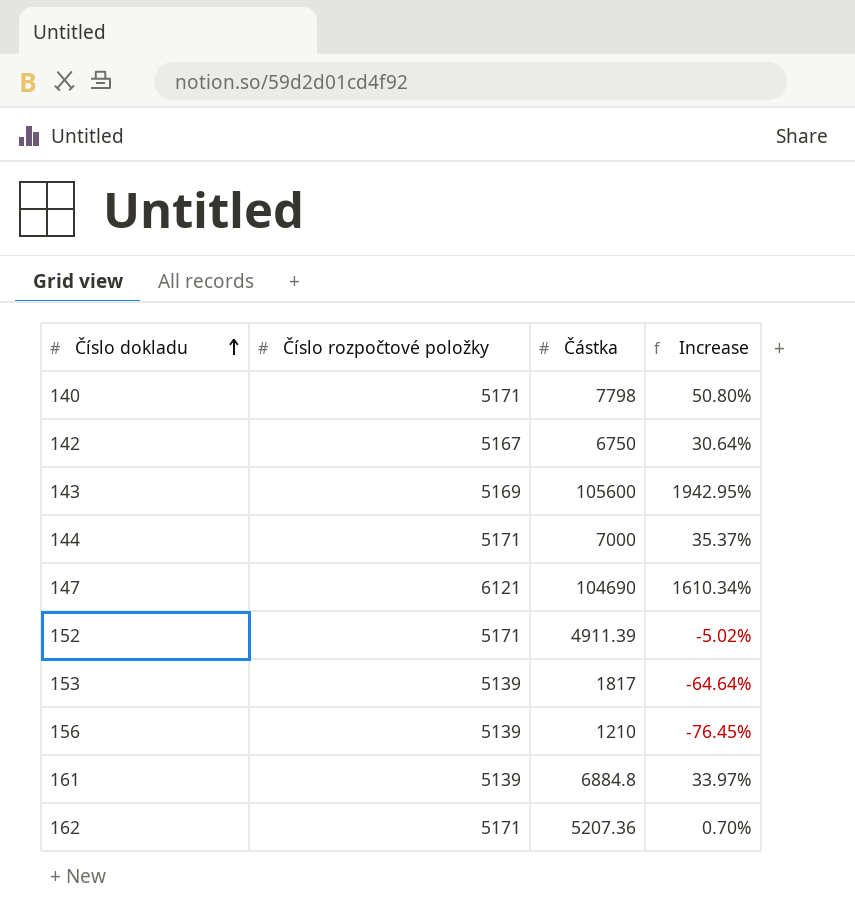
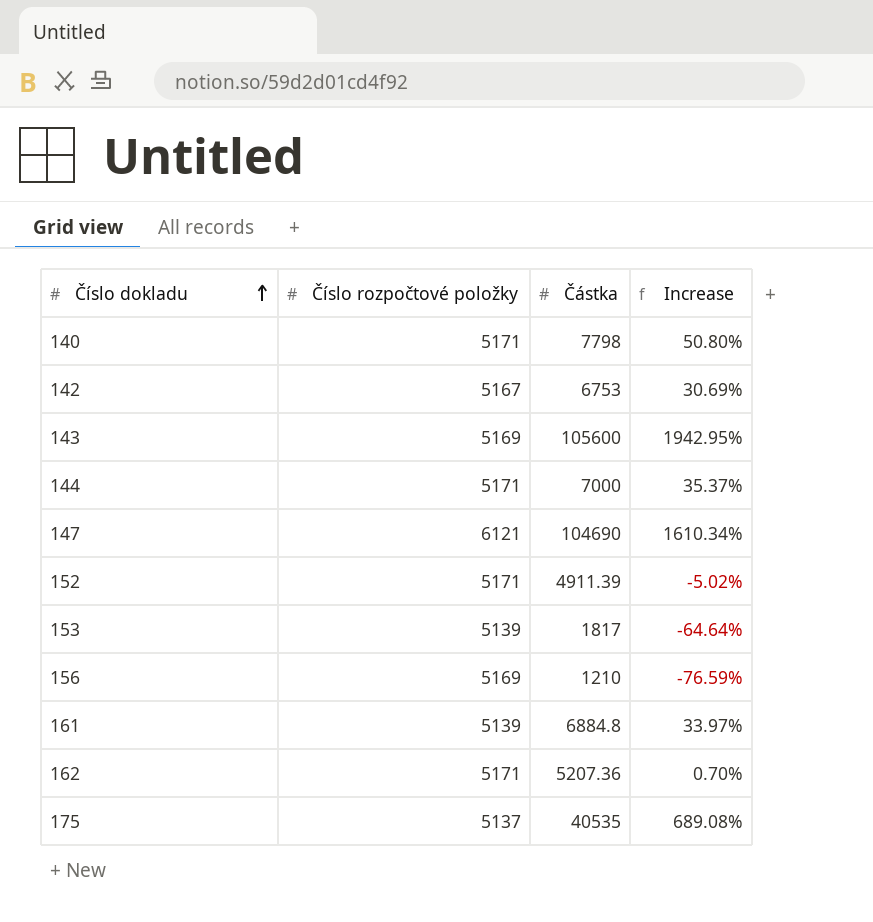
142 | Částka: 6750 -> 6753
142 | Increase: 30.64% -> 30.69%
156 | Číslo rozpočtové položky: 5139 -> 5169
156 | Increase: -76.45% -> -76.59%
row 175: none -> 5137 | 40535 | 689.08%

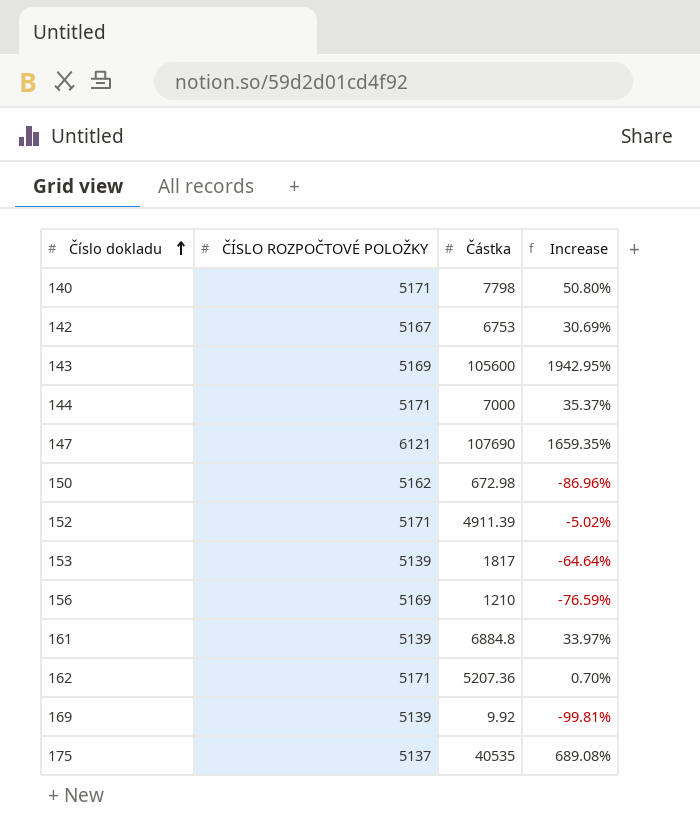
column name: Číslo rozpočtové položky -> ČÍSLO ROZPOČTOVÉ POLOŽKY
147 | Částka: 104690 -> 107690
147 | Increase: 1610.34% -> 1659.35%
row 150: none -> 5162 | 672.98 | -86.96%
row 169: none -> 5139 | 9.92 | -99.81%

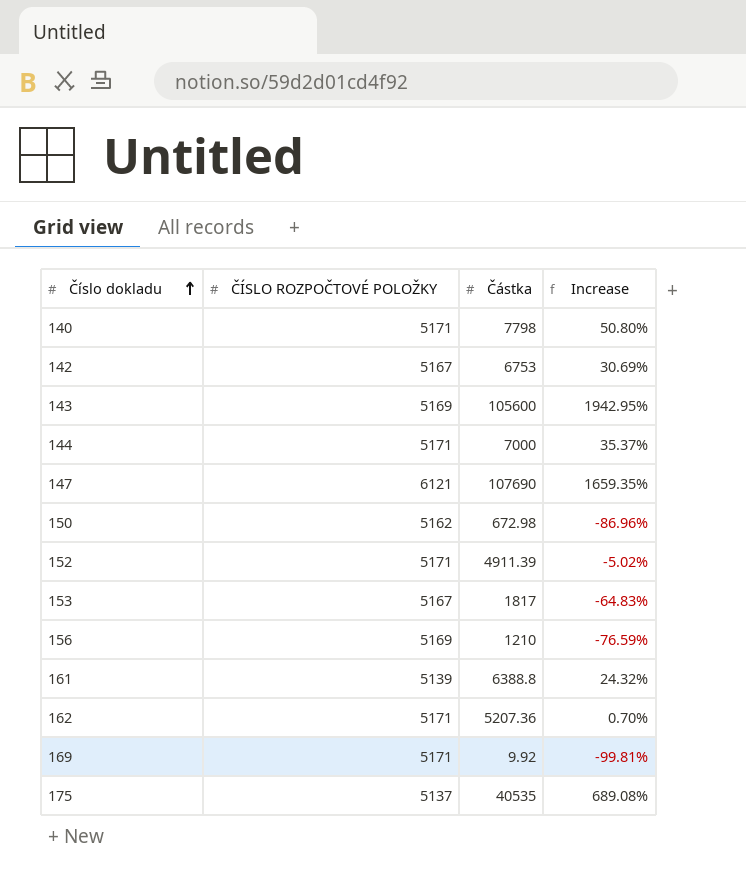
153 | ČÍSLO ROZPOČTOVÉ POLOŽKY: 5139 -> 5167
153 | Increase: -64.64% -> -64.83%
161 | Částka: 6884.8 -> 6388.8
161 | Increase: 33.97% -> 24.32%
169 | ČÍSLO ROZPOČTOVÉ POLOŽKY: 5139 -> 5171

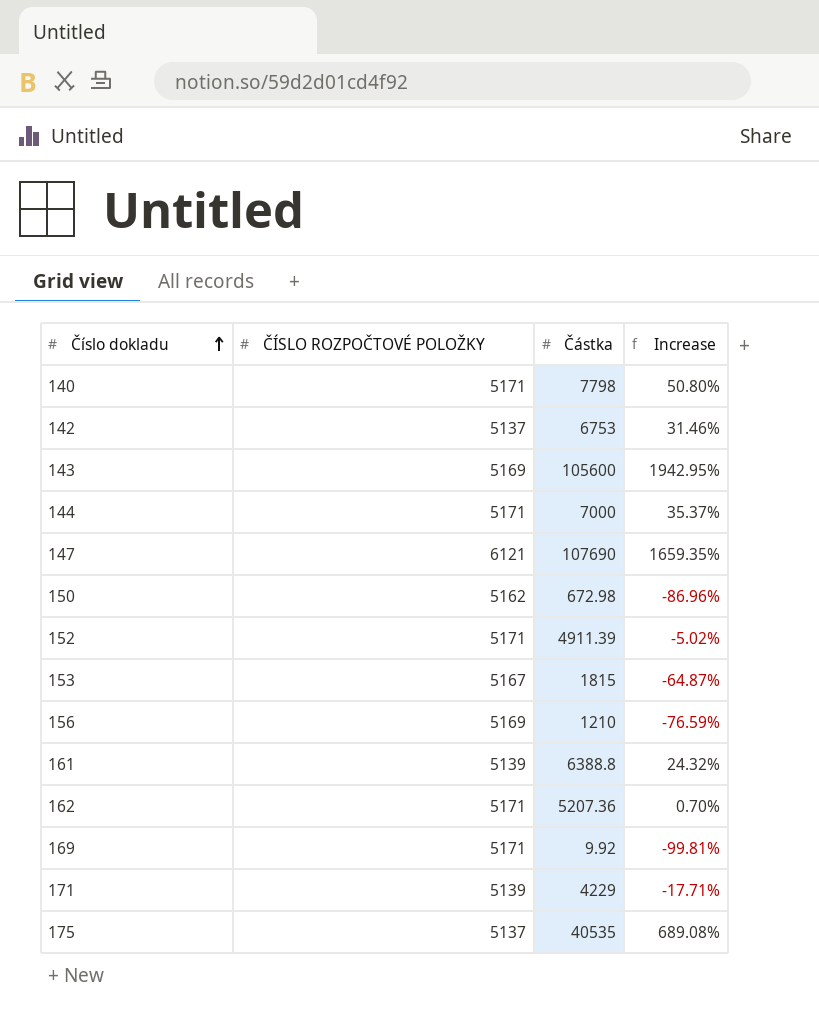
142 | ČÍSLO ROZPOČTOVÉ POLOŽKY: 5167 -> 5137
142 | Increase: 30.69% -> 31.46%
153 | Částka: 1817 -> 1815
153 | Increase: -64.83% -> -64.87%
row 171: none -> 5139 | 4229 | -17.71%

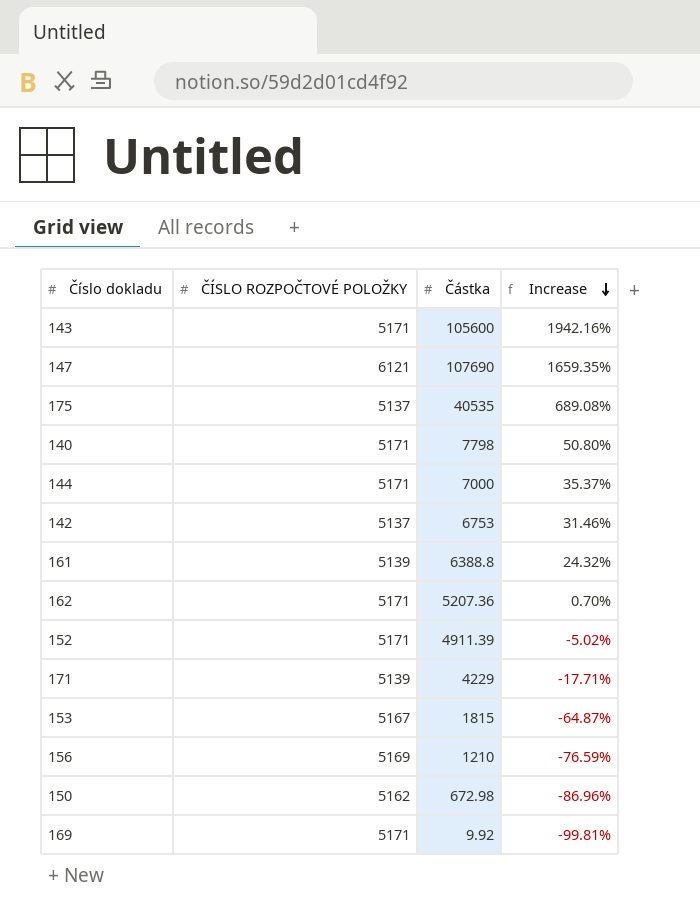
row order: Číslo dokladu ascending -> Increase descending
143 | ČÍSLO ROZPOČTOVÉ POLOŽKY: 5169 -> 5171
143 | Increase: 1942.95% -> 1942.16%

